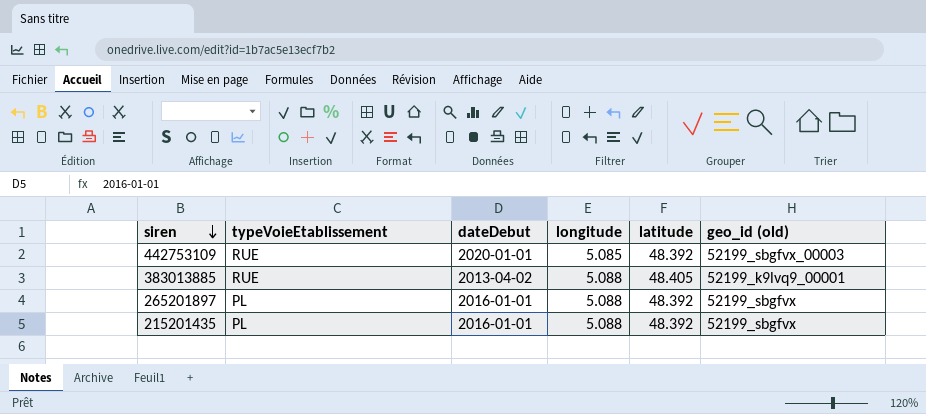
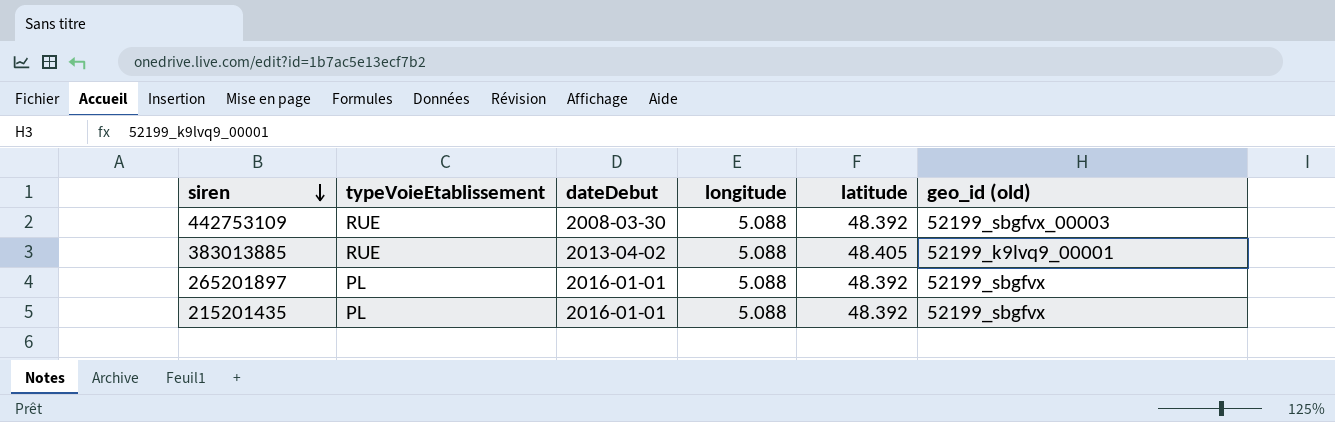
442753109 | dateDebut: 2020-01-01 -> 2008-03-30
442753109 | longitude: 5.085 -> 5.088

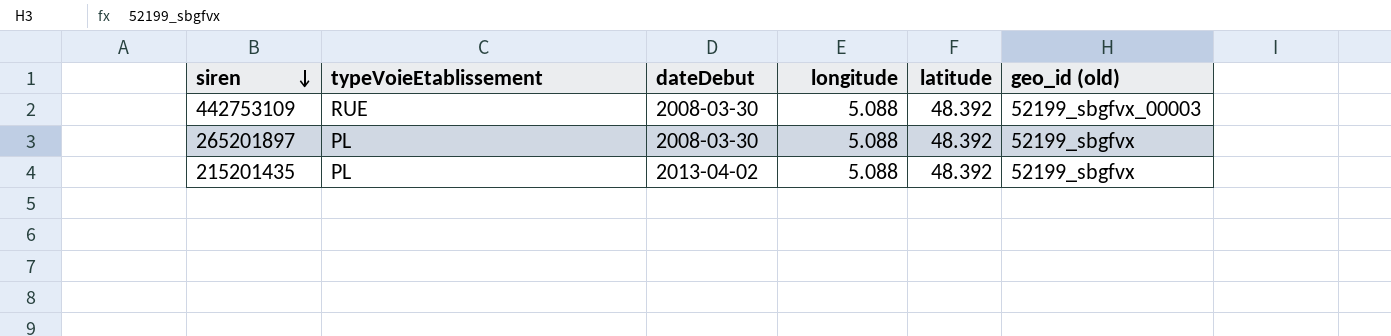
row 383013885: RUE | 2013-04-02 | 5.088 | 48.405 | 52199_k9lvq9_00001 -> none
265201897 | dateDebut: 2016-01-01 -> 2008-03-30
215201435 | dateDebut: 2016-01-01 -> 2013-04-02

